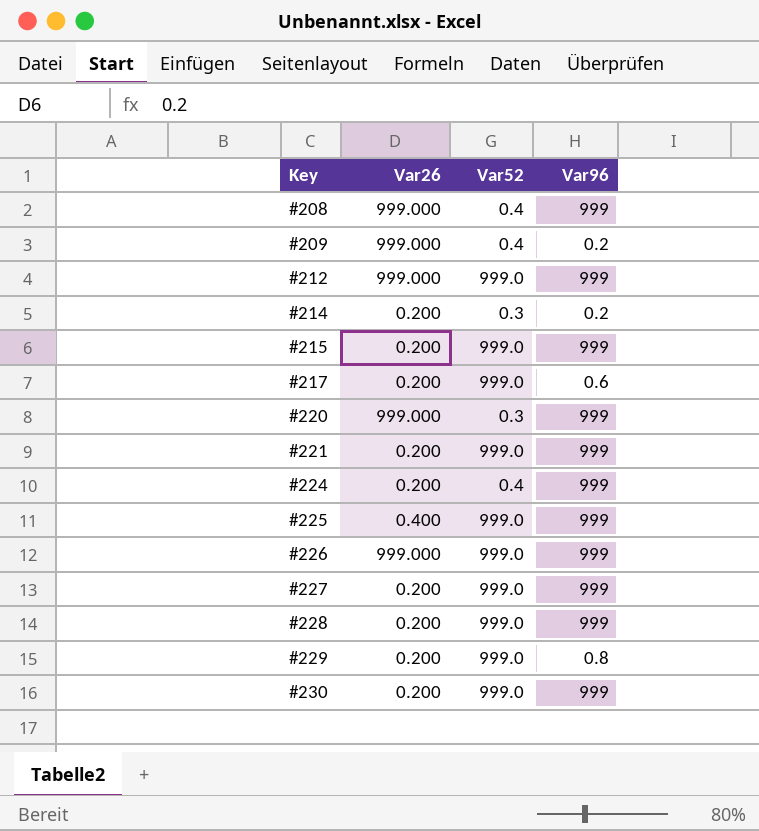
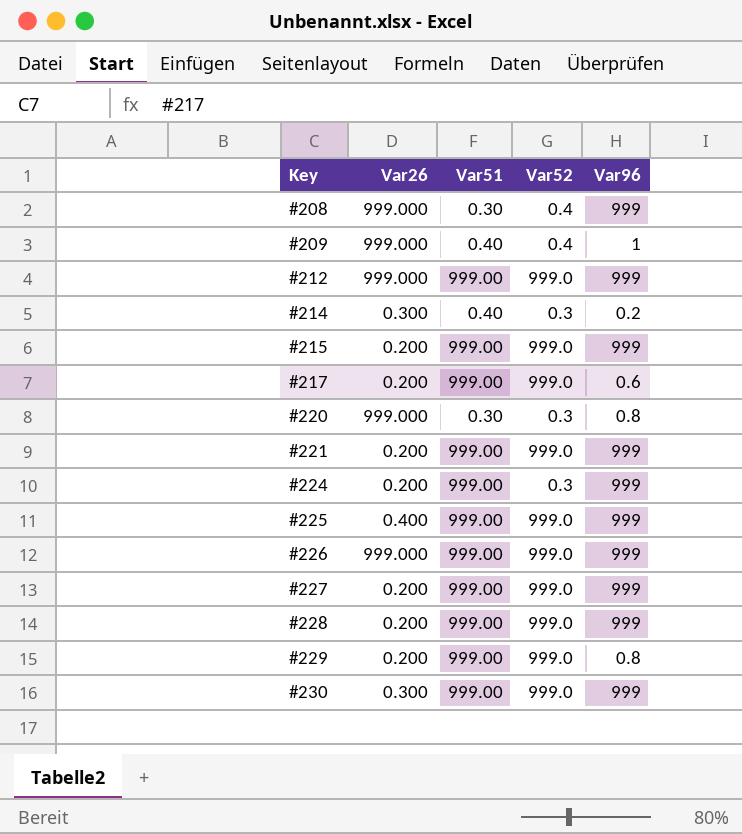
column Var51 | position: none -> 3
#209 | Var96: 0.2 -> 1
#214 | Var26: 0.200 -> 0.300
#220 | Var96: 999 -> 0.8
#224 | Var52: 0.4 -> 0.3
#230 | Var26: 0.200 -> 0.300

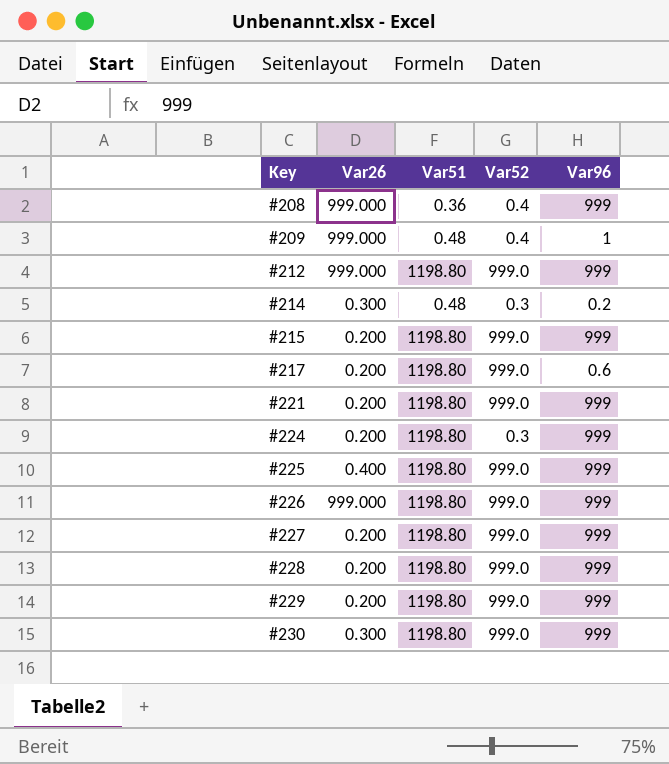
row #220: 999.000 | 0.30 | 0.3 | 0.8 -> none
#208 | Var51: 0.30 -> 0.36
#209 | Var51: 0.40 -> 0.48
#212 | Var51: 999.00 -> 1198.80
#214 | Var51: 0.40 -> 0.48
#215 | Var51: 999.00 -> 1198.80
#217 | Var51: 999.00 -> 1198.80
#221 | Var51: 999.00 -> 1198.80
#224 | Var51: 999.00 -> 1198.80
#225 | Var51: 999.00 -> 1198.80
#226 | Var51: 999.00 -> 1198.80
#227 | Var51: 999.00 -> 1198.80
#228 | Var51: 999.00 -> 1198.80
#229 | Var51: 999.00 -> 1198.80
#229 | Var96: 0.8 -> 999
#230 | Var51: 999.00 -> 1198.80

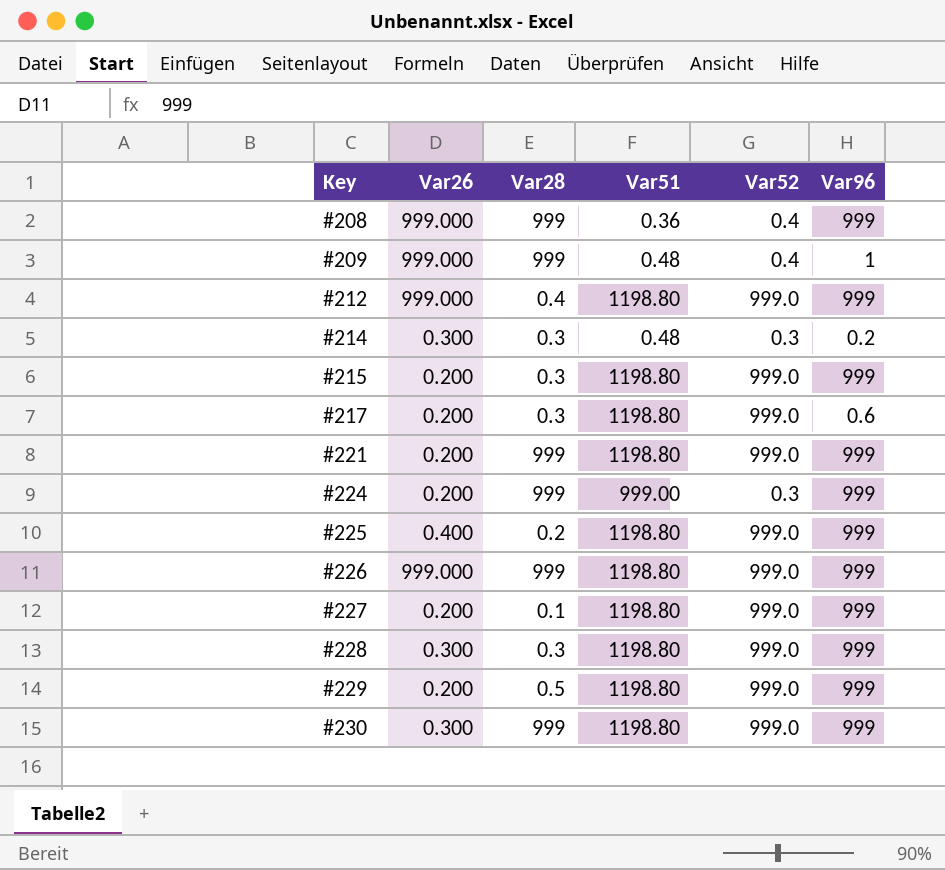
column Var28 | position: none -> 3
#224 | Var51: 1198.80 -> 999.00
#228 | Var26: 0.200 -> 0.300

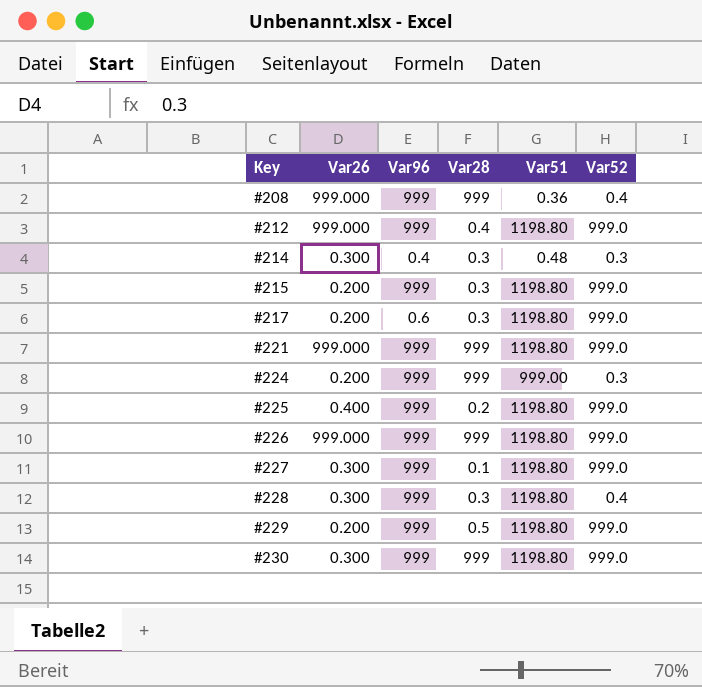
column Var96 | position: 6 -> 3
row #209: 999.000 | 999 | 0.48 | 0.4 | 1 -> none
#214 | Var96: 0.2 -> 0.4
#221 | Var26: 0.200 -> 999.000
#227 | Var26: 0.200 -> 0.300
#228 | Var52: 999.0 -> 0.4

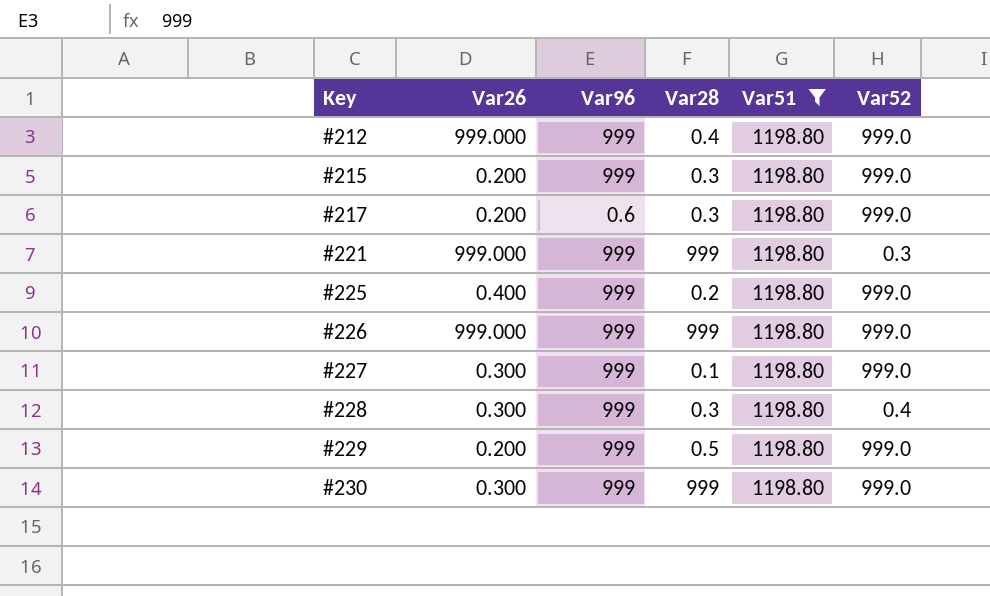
filter: none -> Var51 = 1198.80
#221 | Var52: 999.0 -> 0.3

